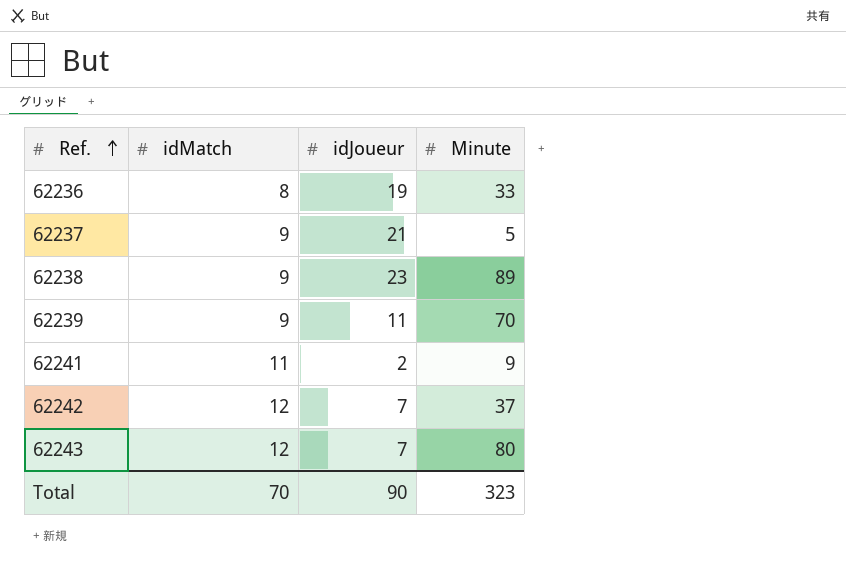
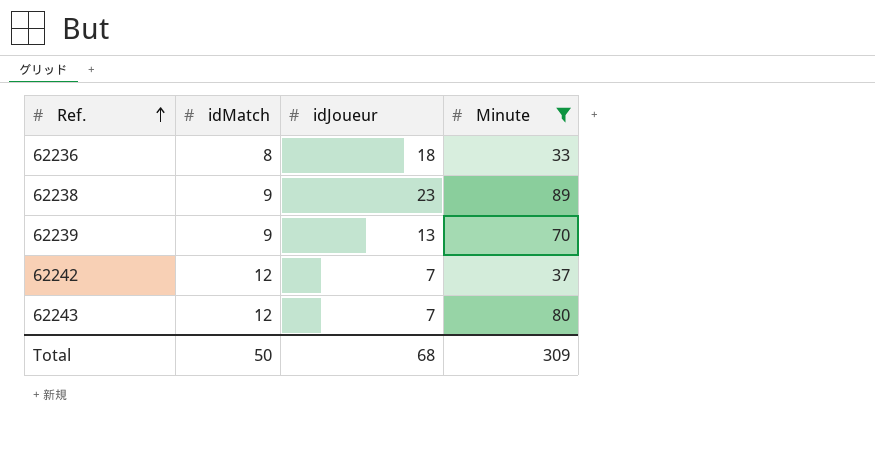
filter: none -> Minute >= 33
62236 | idJoueur: 19 -> 18
62239 | idJoueur: 11 -> 13
Total | idMatch: 70 -> 50
Total | idJoueur: 90 -> 68
Total | Minute: 323 -> 309

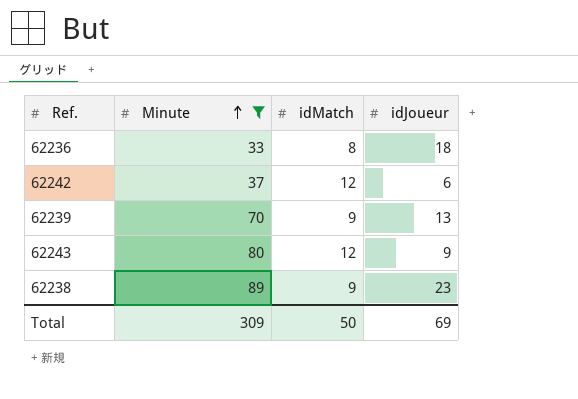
row order: Ref. ascending -> Minute ascending
column Minute | position: 4 -> 2
62242 | idJoueur: 7 -> 6
62243 | idJoueur: 7 -> 9
Total | idJoueur: 68 -> 69

